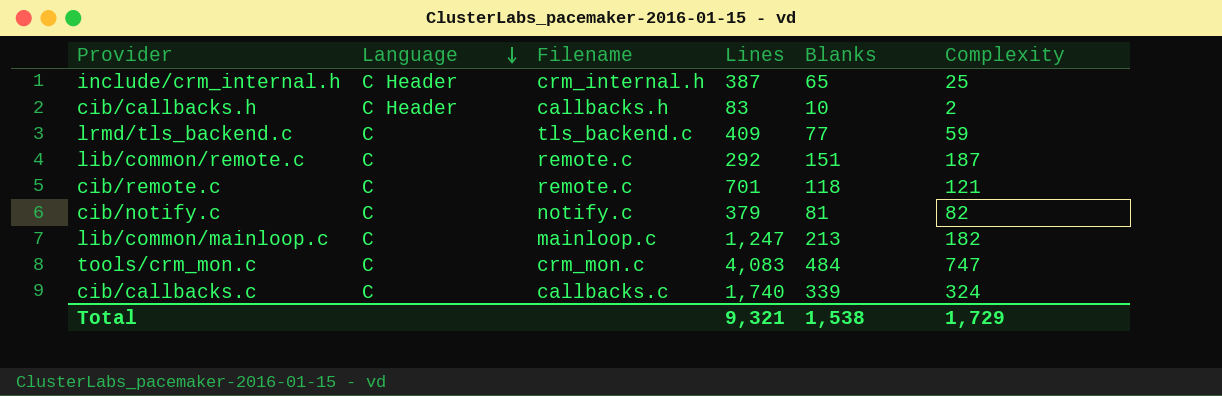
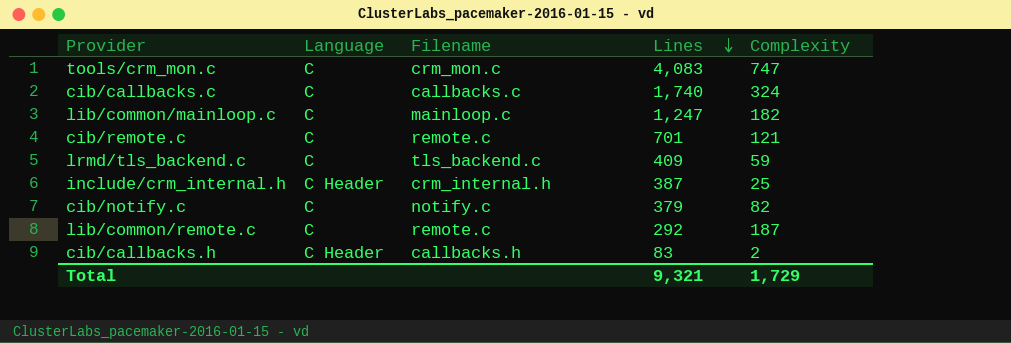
row order: Language descending -> Lines descending
column Blanks | position: 5 -> none

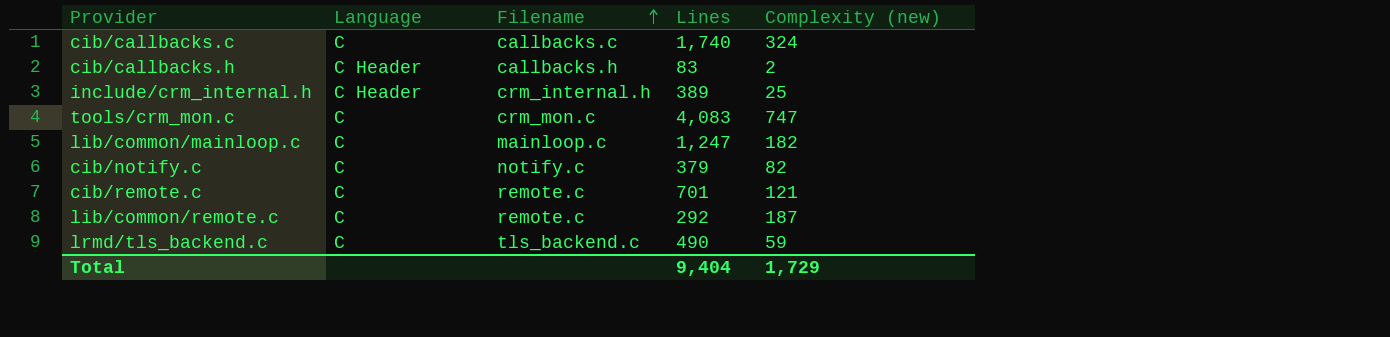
row order: Lines descending -> Filename ascending
column name: Complexity -> Complexity (new)
include/crm_internal.h | Lines: 387 -> 389
lrmd/tls_backend.c | Lines: 409 -> 490
Total | Lines: 9,321 -> 9,404

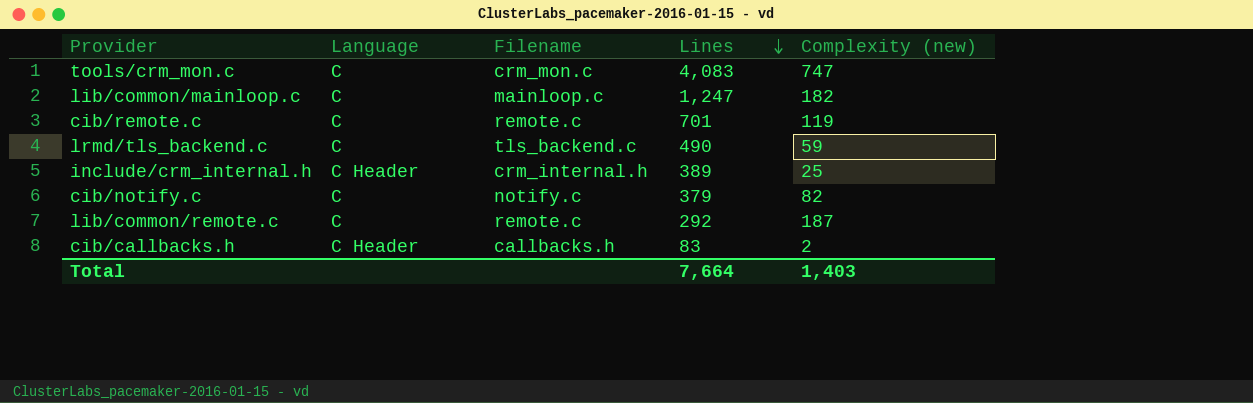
row order: Filename ascending -> Lines descending
row cib/callbacks.c: C | callbacks.c | 1,740 | 324 -> none
cib/remote.c | Complexity (new): 121 -> 119
Total | Lines: 9,404 -> 7,664
Total | Complexity (new): 1,729 -> 1,403

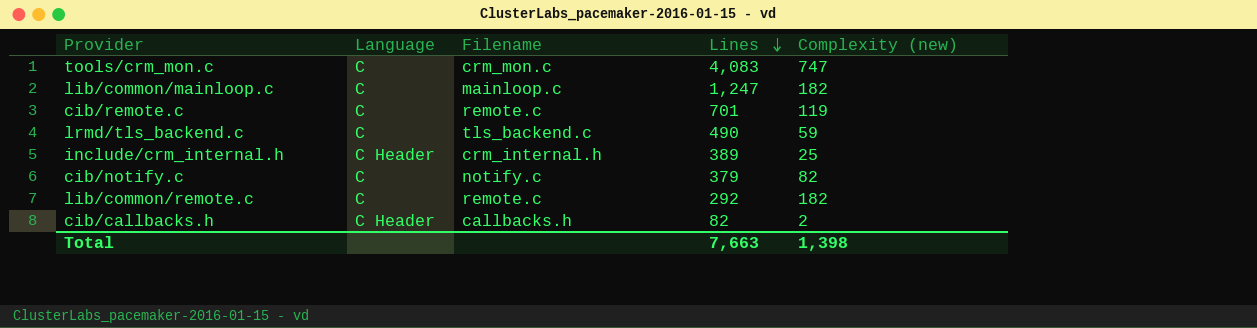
lib/common/remote.c | Complexity (new): 187 -> 182
cib/callbacks.h | Lines: 83 -> 82
Total | Lines: 7,664 -> 7,663
Total | Complexity (new): 1,403 -> 1,398

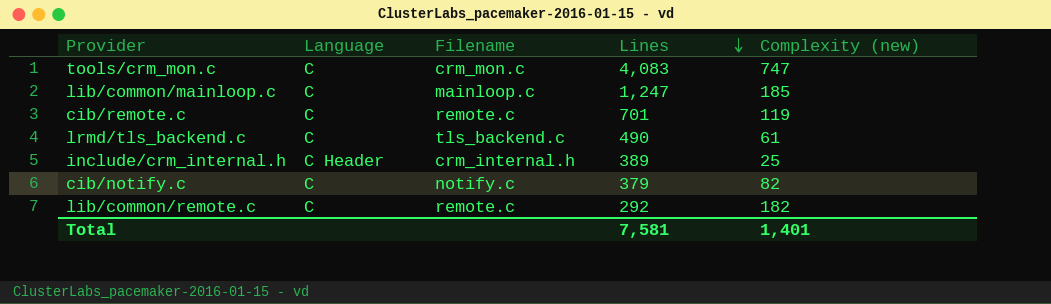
row cib/callbacks.h: C Header | callbacks.h | 82 | 2 -> none
lib/common/mainloop.c | Complexity (new): 182 -> 185
lrmd/tls_backend.c | Complexity (new): 59 -> 61
Total | Lines: 7,663 -> 7,581
Total | Complexity (new): 1,398 -> 1,401

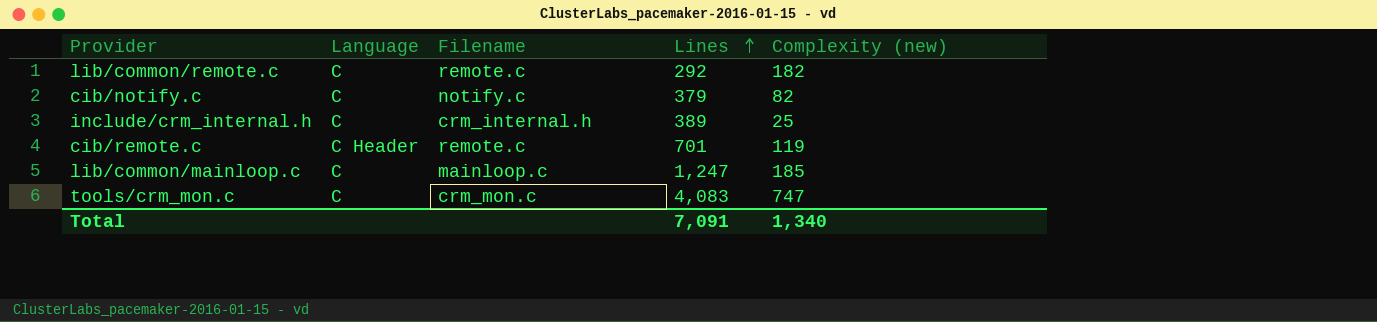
row order: Lines descending -> Lines ascending
row lrmd/tls_backend.c: C | tls_backend.c | 490 | 61 -> none
include/crm_internal.h | Language: C Header -> C
cib/remote.c | Language: C -> C Header
Total | Lines: 7,581 -> 7,091
Total | Complexity (new): 1,401 -> 1,340

